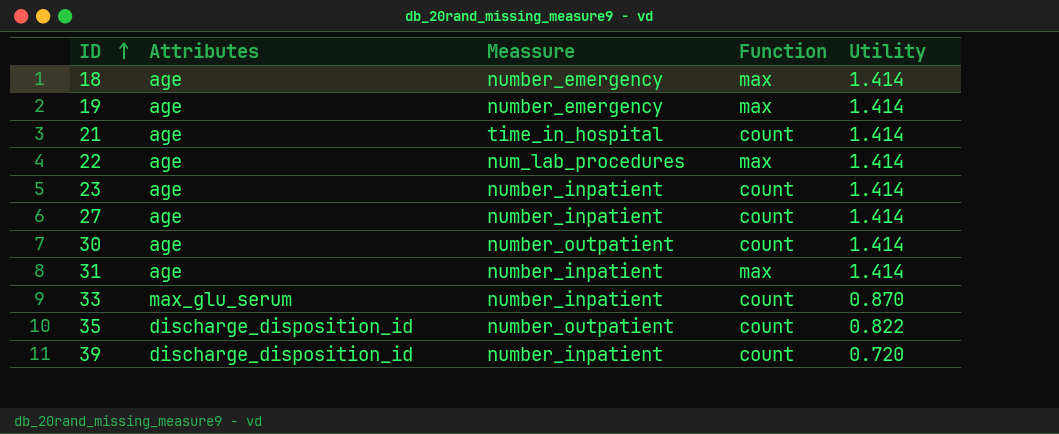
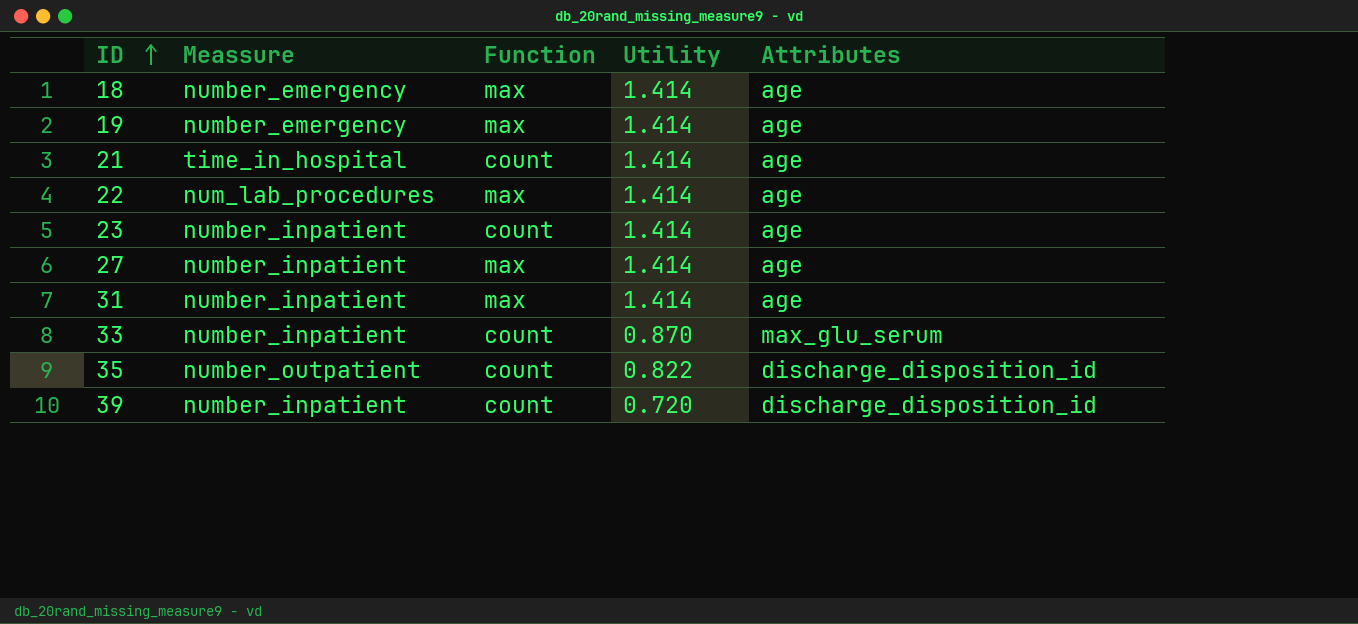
column Attributes | position: 2 -> 5
row 30: age | number_outpatient | count | 1.414 -> none
27 | Function: count -> max

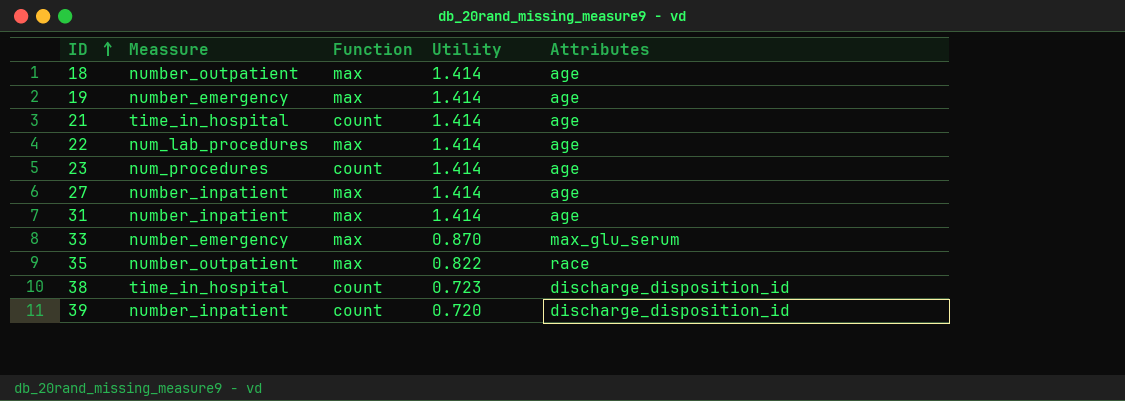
18 | Meassure: number_emergency -> number_outpatient
23 | Meassure: number_inpatient -> num_procedures
33 | Meassure: number_inpatient -> number_emergency
33 | Function: count -> max
35 | Function: count -> max
35 | Attributes: discharge_disposition_id -> race
row 38: none -> time_in_hospital | count | 0.723 | discharge_disposition_id

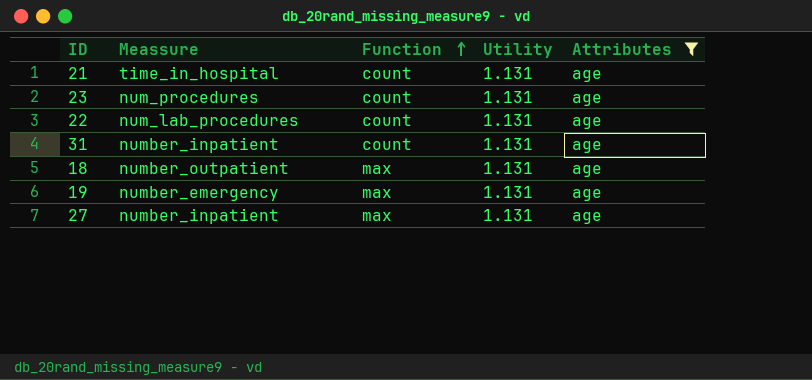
filter: none -> Attributes = age
row order: ID ascending -> Function ascending
21 | Utility: 1.414 -> 1.131
23 | Utility: 1.414 -> 1.131
22 | Function: max -> count
22 | Utility: 1.414 -> 1.131
31 | Function: max -> count
31 | Utility: 1.414 -> 1.131
18 | Utility: 1.414 -> 1.131
19 | Utility: 1.414 -> 1.131
27 | Utility: 1.414 -> 1.131

